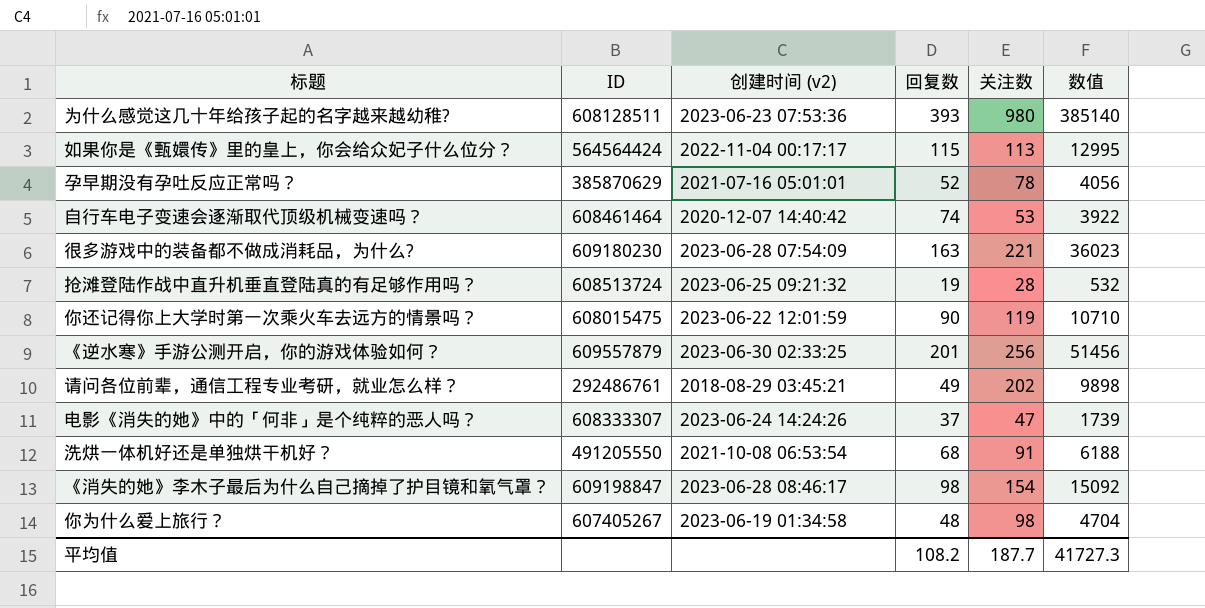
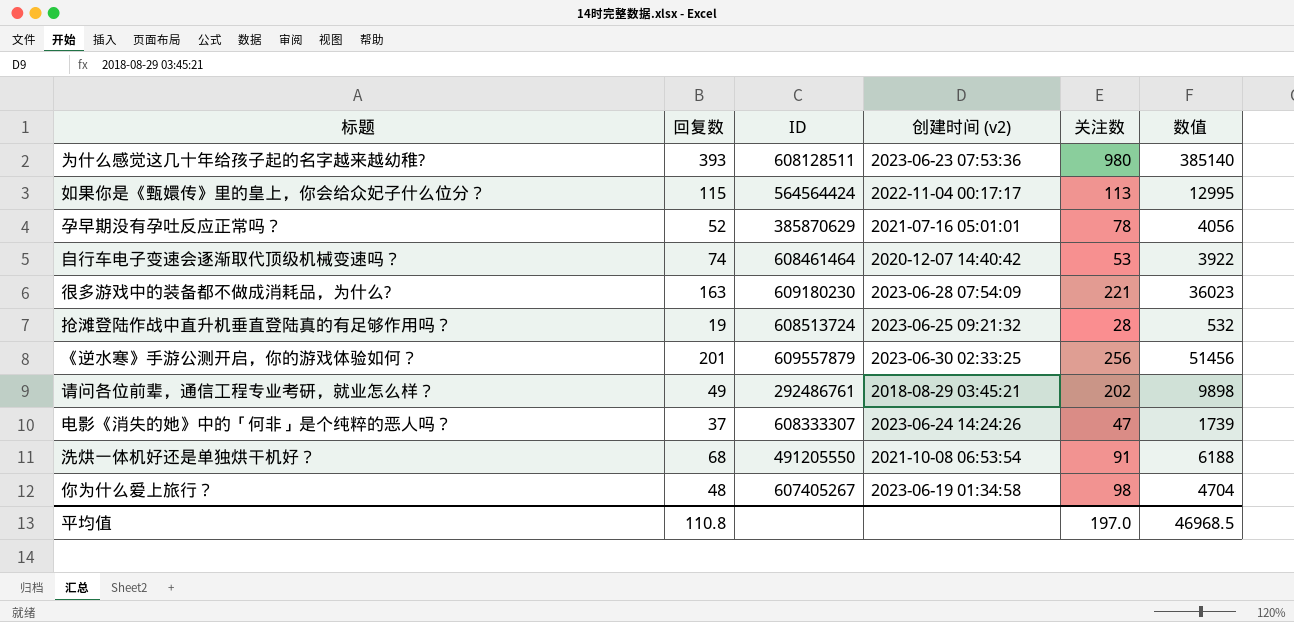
column 回复数 | position: 4 -> 2
row 你还记得你上大学时第一次乘火车去远方的情景吗？: 608015475 | 2023-06-22 12:01:59 | 90 | 119 | 10710 -> none
row 《消失的她》李木子最后为什么自己摘掉了护目镜和氧气罩？: 609198847 | 2023-06-28 08:46:17 | 98 | 154 | 15092 -> none
平均值 | 回复数: 108.2 -> 110.8
平均值 | 关注数: 187.7 -> 197.0
平均值 | 数值: 41727.3 -> 46968.5

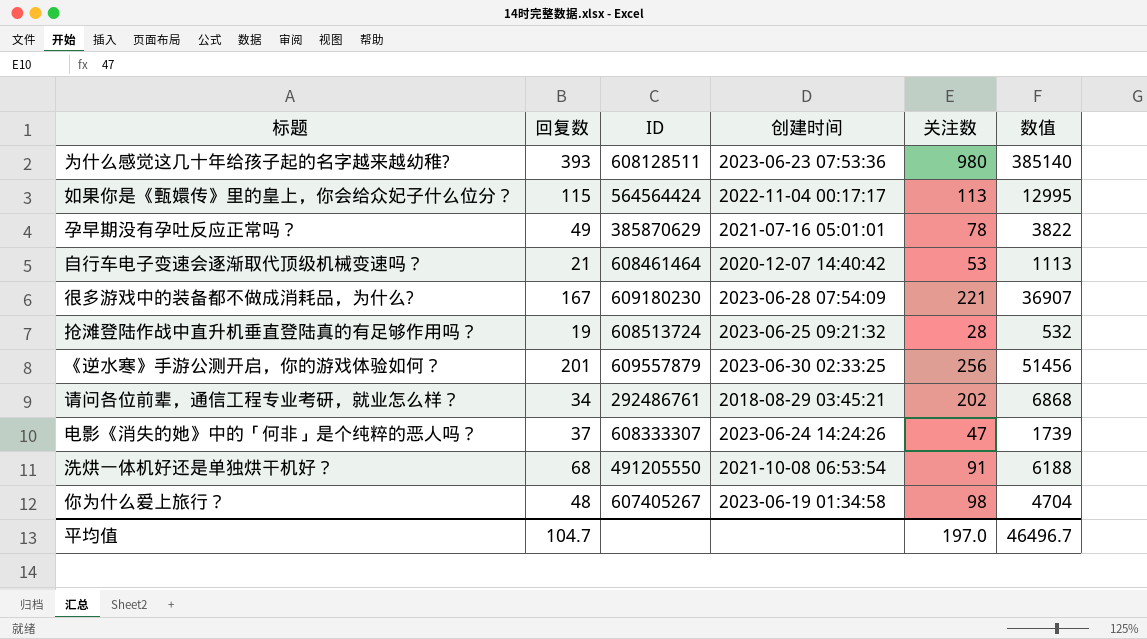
column name: 创建时间 (v2) -> 创建时间
孕早期没有孕吐反应正常吗？ | 回复数: 52 -> 49
孕早期没有孕吐反应正常吗？ | 数值: 4056 -> 3822
自行车电子变速会逐渐取代顶级机械变速吗？ | 回复数: 74 -> 21
自行车电子变速会逐渐取代顶级机械变速吗？ | 数值: 3922 -> 1113
很多游戏中的装备都不做成消耗品，为什么? | 回复数: 163 -> 167
很多游戏中的装备都不做成消耗品，为什么? | 数值: 36023 -> 36907
请问各位前辈，通信工程专业考研，就业怎么样？ | 回复数: 49 -> 34
请问各位前辈，通信工程专业考研，就业怎么样？ | 数值: 9898 -> 6868
平均值 | 回复数: 110.8 -> 104.7
平均值 | 数值: 46968.5 -> 46496.7

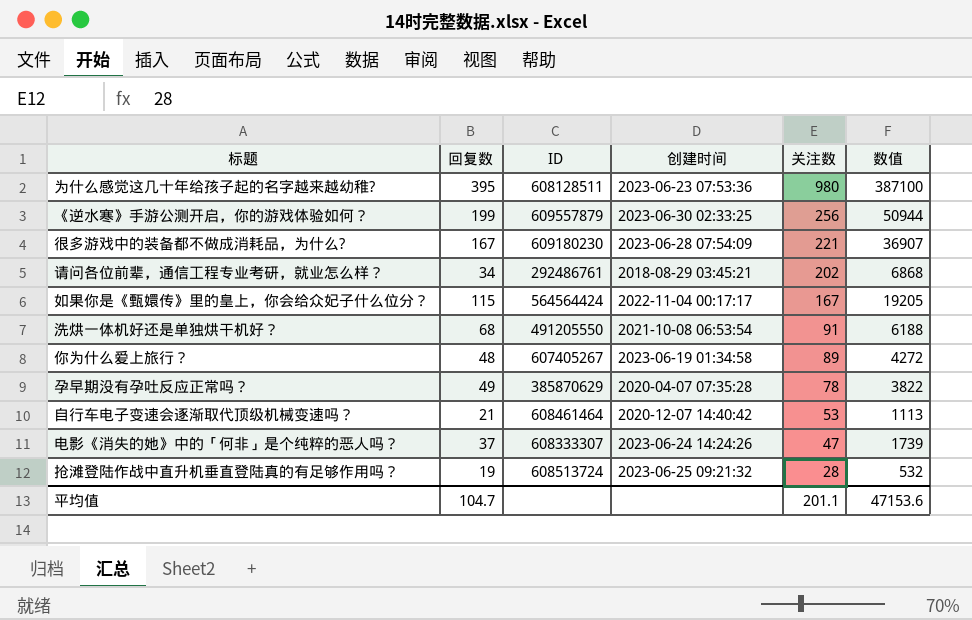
row order: none -> 关注数 descending
为什么感觉这几十年给孩子起的名字越来越幼稚? | 回复数: 393 -> 395
为什么感觉这几十年给孩子起的名字越来越幼稚? | 数值: 385140 -> 387100
《逆水寒》手游公测开启，你的游戏体验如何？ | 回复数: 201 -> 199
《逆水寒》手游公测开启，你的游戏体验如何？ | 数值: 51456 -> 50944
如果你是《甄嬛传》里的皇上，你会给众妃子什么位分？ | 关注数: 113 -> 167
如果你是《甄嬛传》里的皇上，你会给众妃子什么位分？ | 数值: 12995 -> 19205
你为什么爱上旅行？ | 关注数: 98 -> 89
你为什么爱上旅行？ | 数值: 4704 -> 4272
孕早期没有孕吐反应正常吗？ | 创建时间: 2021-07-16 05:01:01 -> 2020-04-07 07:35:28
平均值 | 关注数: 197.0 -> 201.1
平均值 | 数值: 46496.7 -> 47153.6

